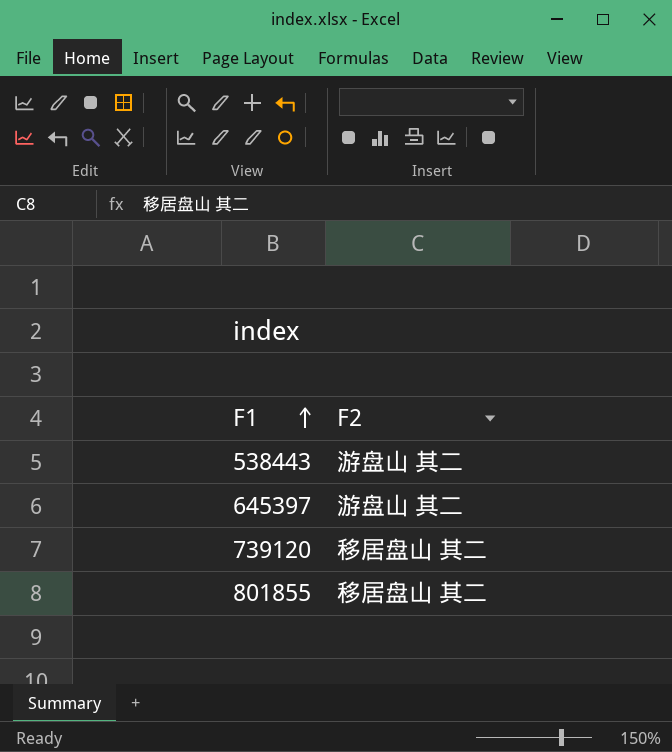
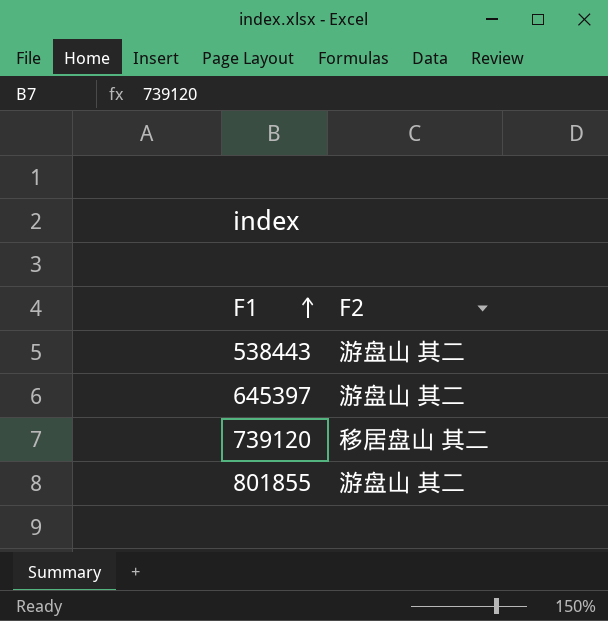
801855 | F2: 移居盘山 其二 -> 游盘山 其二

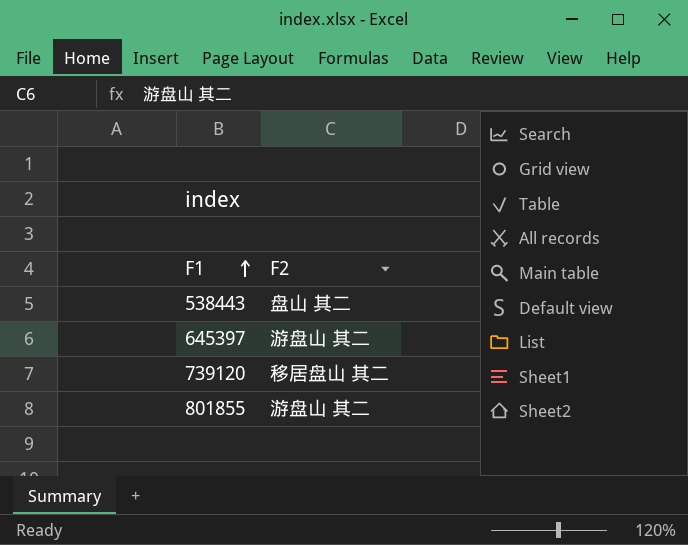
538443 | F2: 游盘山 其二 -> 盘山 其二

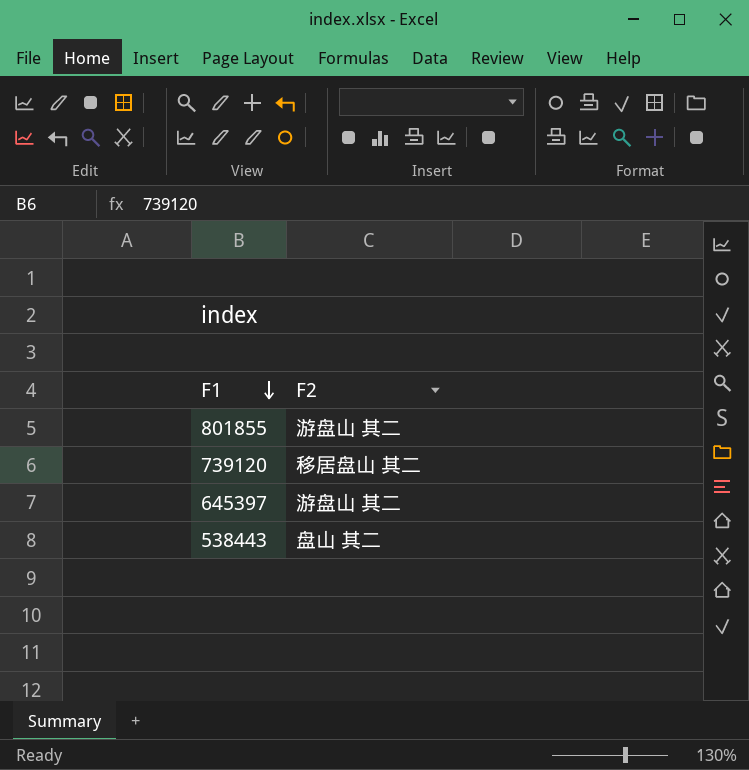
row order: F1 ascending -> F1 descending

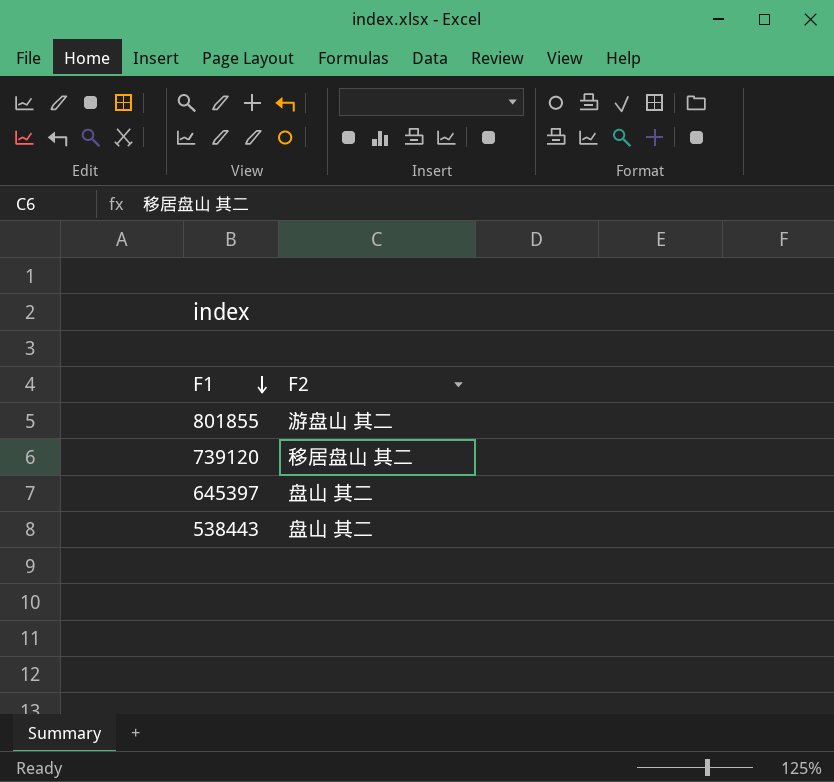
645397 | F2: 游盘山 其二 -> 盘山 其二

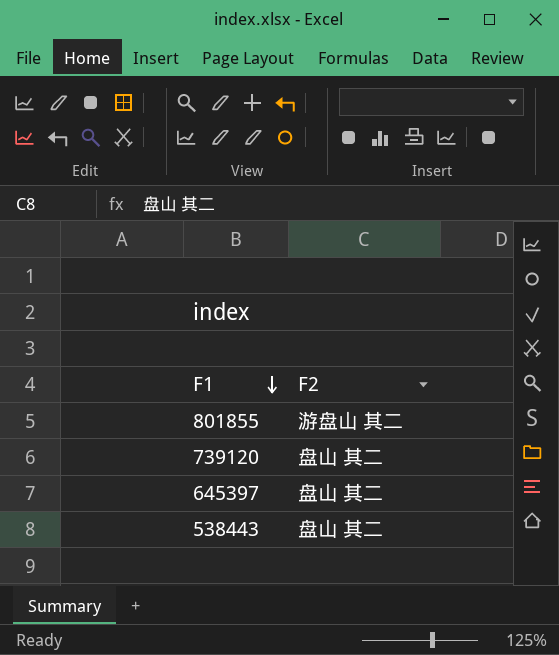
739120 | F2: 移居盘山 其二 -> 盘山 其二

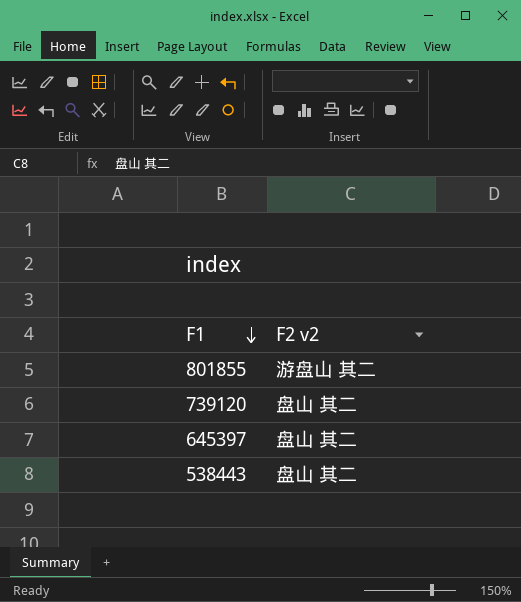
column name: F2 -> F2 v2

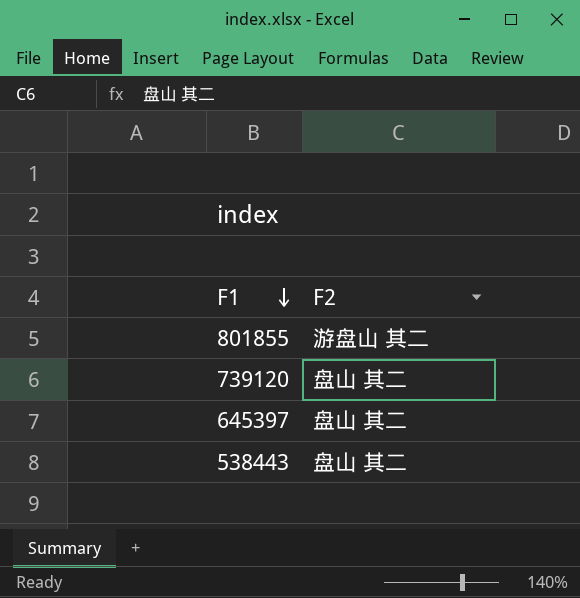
column name: F2 v2 -> F2

